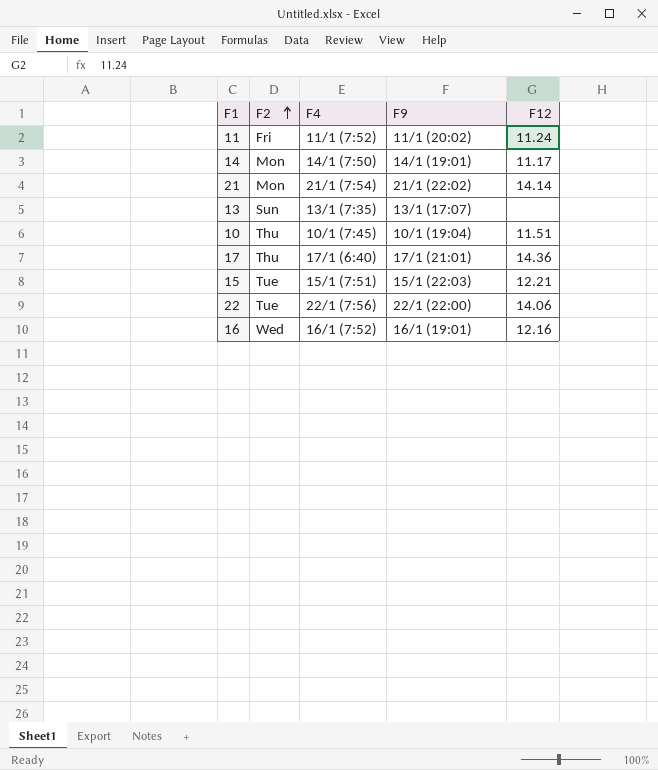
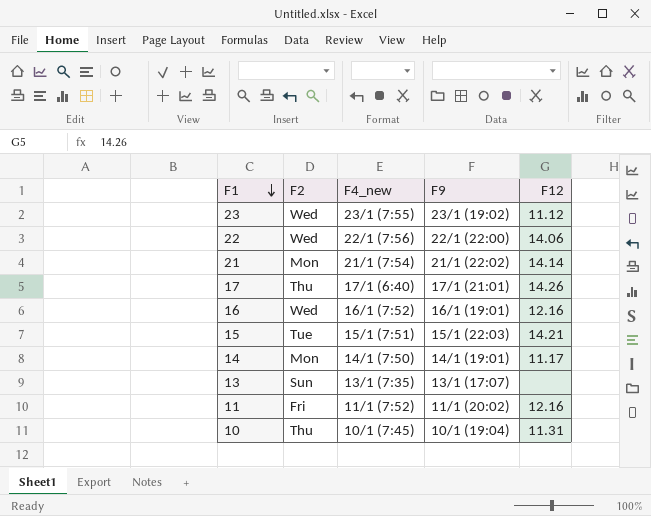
row order: F2 ascending -> F1 descending
column name: F4 -> F4_new
row 23: none -> Wed | 23/1 (7:55) | 23/1 (19:02) | 11.12
22 | F2: Tue -> Wed
17 | F12: 14.36 -> 14.26
15 | F12: 12.21 -> 14.21
11 | F12: 11.24 -> 12.16
10 | F12: 11.51 -> 11.31

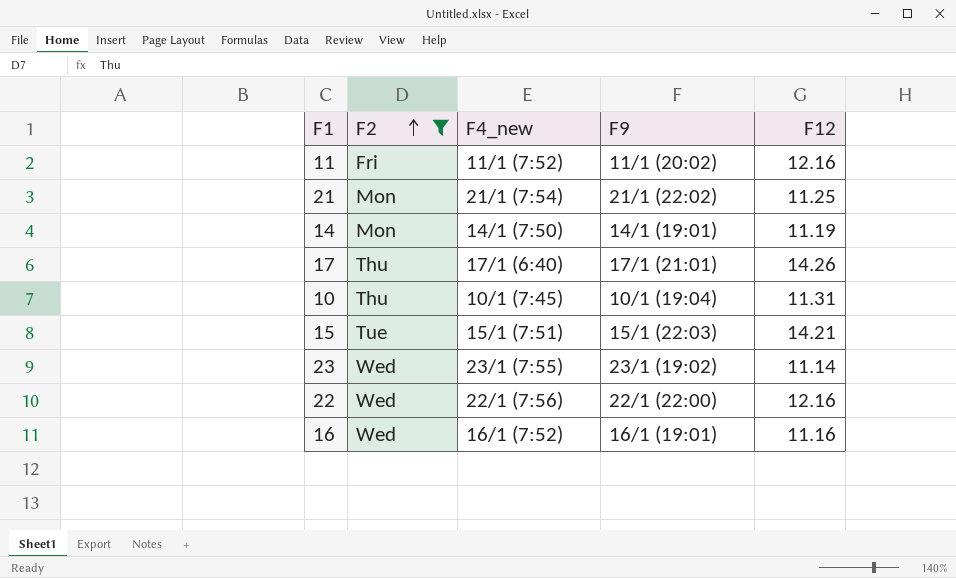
filter: none -> F2 != Sun
row order: F1 descending -> F2 ascending
21 | F12: 14.14 -> 11.25
14 | F12: 11.17 -> 11.19
23 | F12: 11.12 -> 11.14
22 | F12: 14.06 -> 12.16
16 | F12: 12.16 -> 11.16

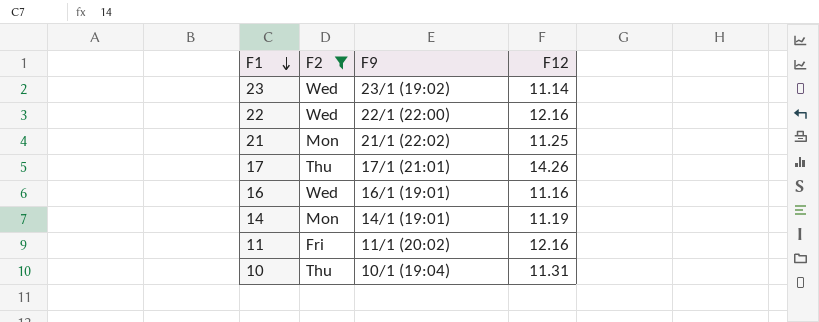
row order: F2 ascending -> F1 descending
column F4_new | position: 3 -> none
row 15: Tue | 15/1 (7:51) | 15/1 (22:03) | 14.21 -> none

